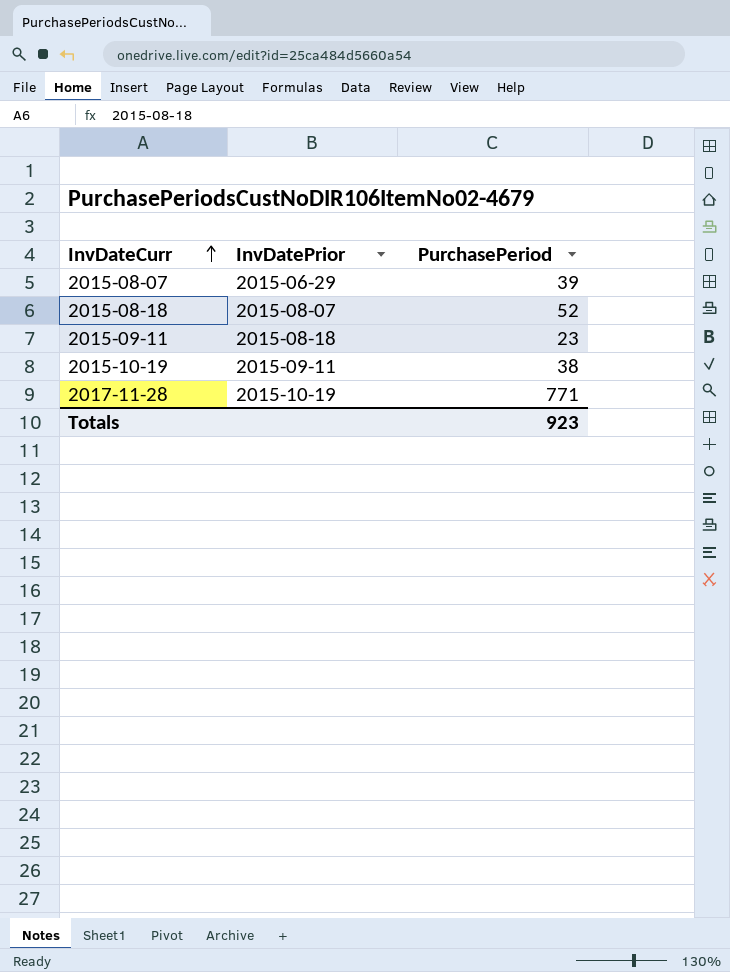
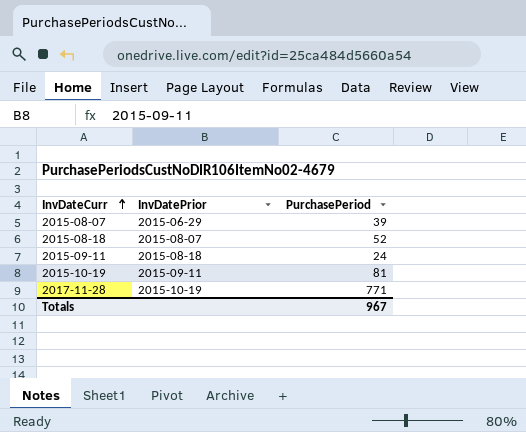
2015-09-11 | PurchasePeriod: 23 -> 24
2015-10-19 | PurchasePeriod: 38 -> 81
Totals | PurchasePeriod: 923 -> 967

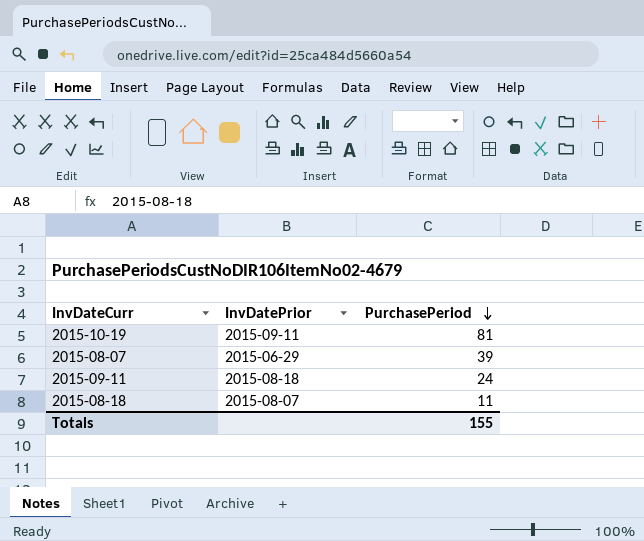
row order: InvDateCurr ascending -> PurchasePeriod descending
row 2017-11-28: 2015-10-19 | 771 -> none
2015-08-18 | PurchasePeriod: 52 -> 11
Totals | PurchasePeriod: 967 -> 155

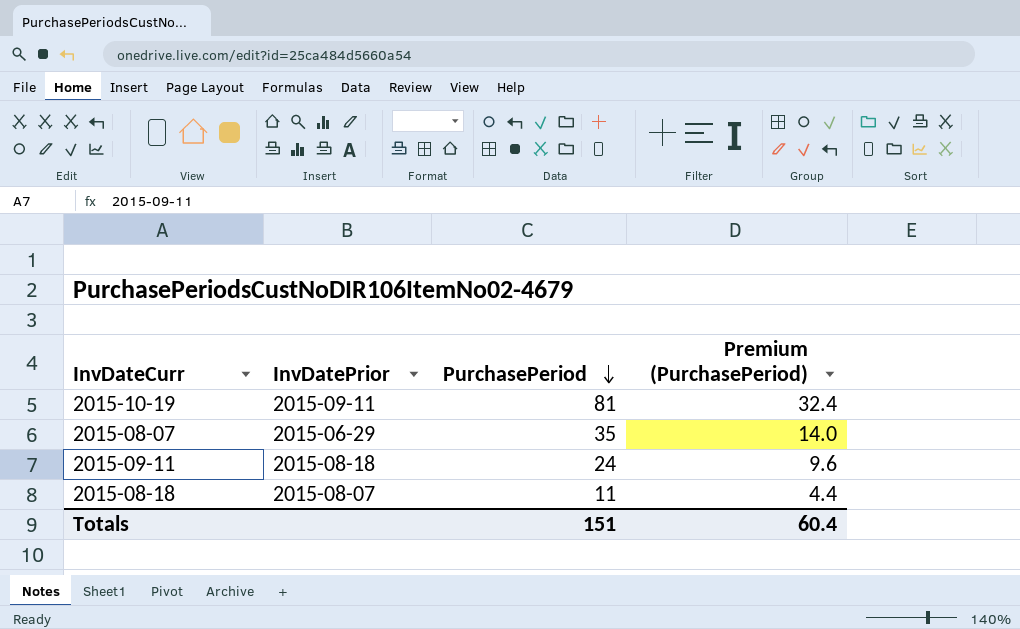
column Premium (PurchasePeriod) | formula: none -> [PurchasePeriod] * 0.4
2015-08-07 | PurchasePeriod: 39 -> 35
Totals | PurchasePeriod: 155 -> 151

